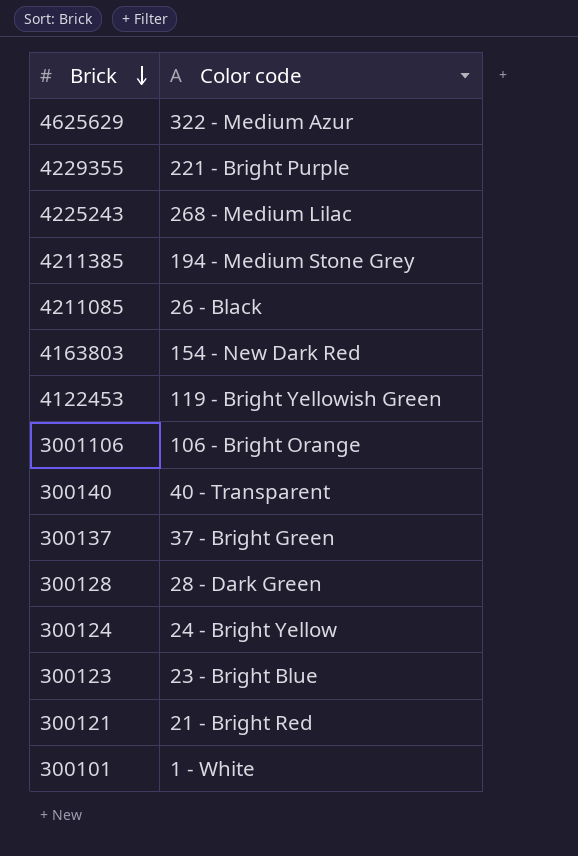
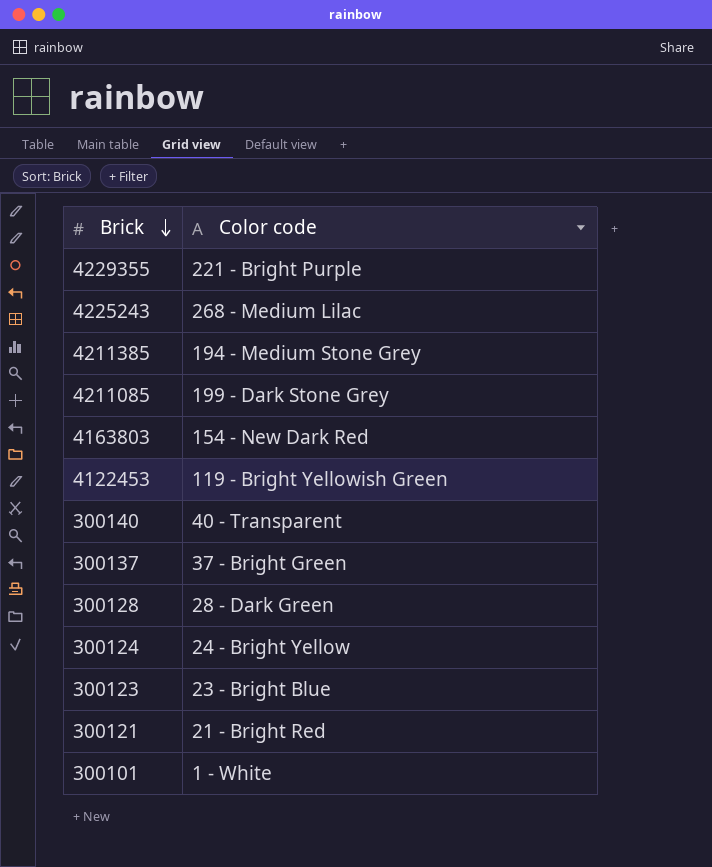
row 4625629: 322 - Medium Azur -> none
row 3001106: 106 - Bright Orange -> none
4211085 | Color code: 26 - Black -> 199 - Dark Stone Grey

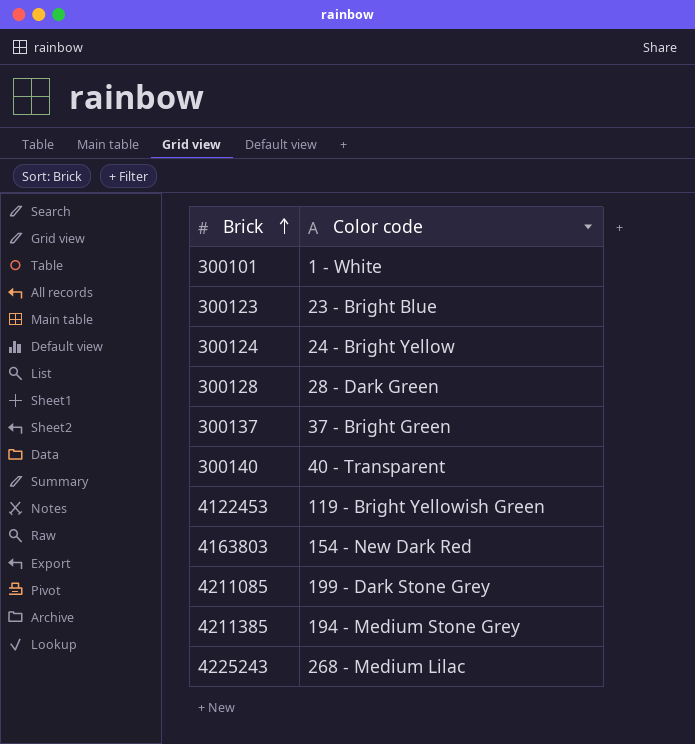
row order: Brick descending -> Brick ascending
row 4229355: 221 - Bright Purple -> none
row 300121: 21 - Bright Red -> none

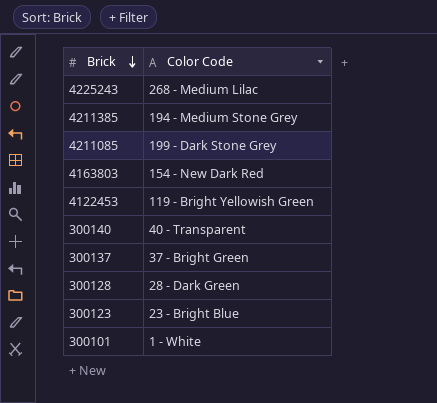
row order: Brick ascending -> Brick descending
column name: Color code -> Color Code
row 300124: 24 - Bright Yellow -> none

